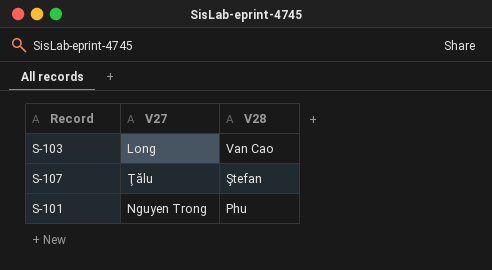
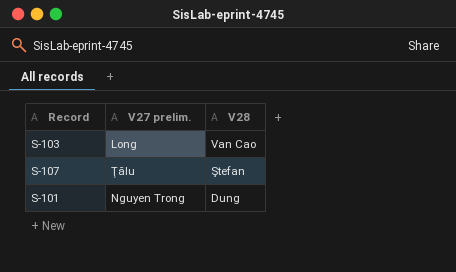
column name: V27 -> V27 prelim.
S-101 | V28: Phu -> Dung

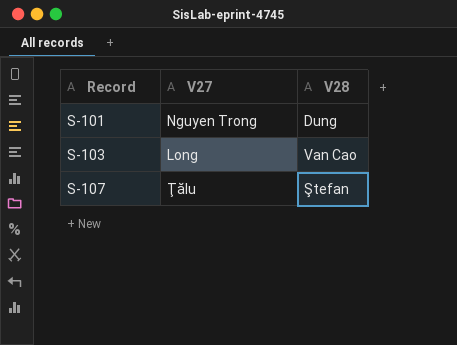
row order: V28 descending -> Record ascending
column name: V27 prelim. -> V27

